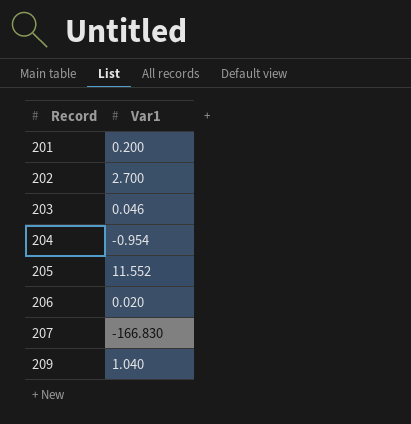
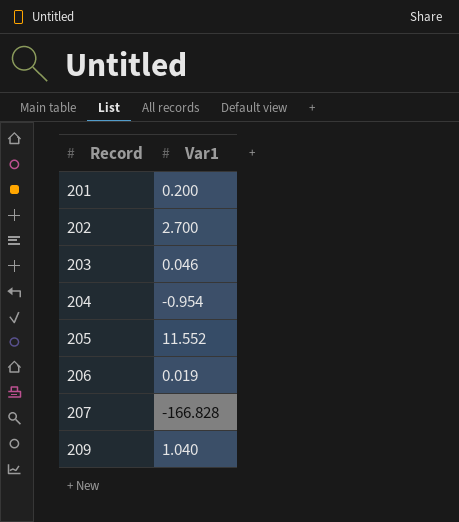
206 | Var1: 0.020 -> 0.019
207 | Var1: -166.830 -> -166.828

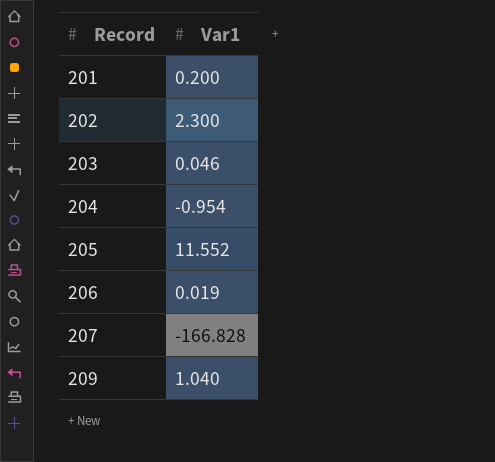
202 | Var1: 2.700 -> 2.300

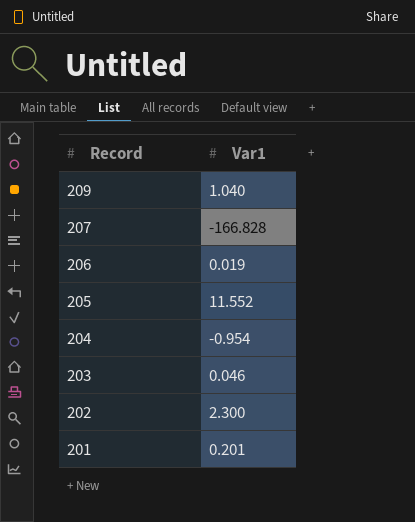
row order: Record ascending -> Record descending
201 | Var1: 0.200 -> 0.201

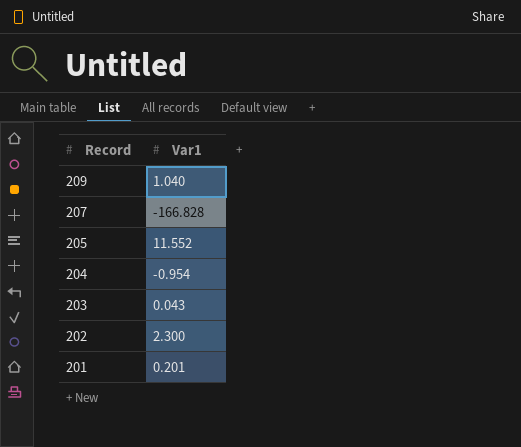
row 206: 0.019 -> none
203 | Var1: 0.046 -> 0.043

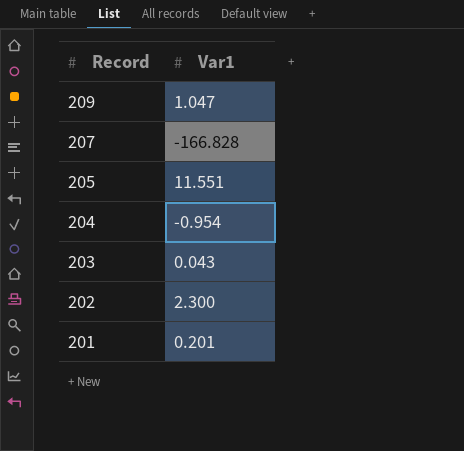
209 | Var1: 1.040 -> 1.047
205 | Var1: 11.552 -> 11.551

